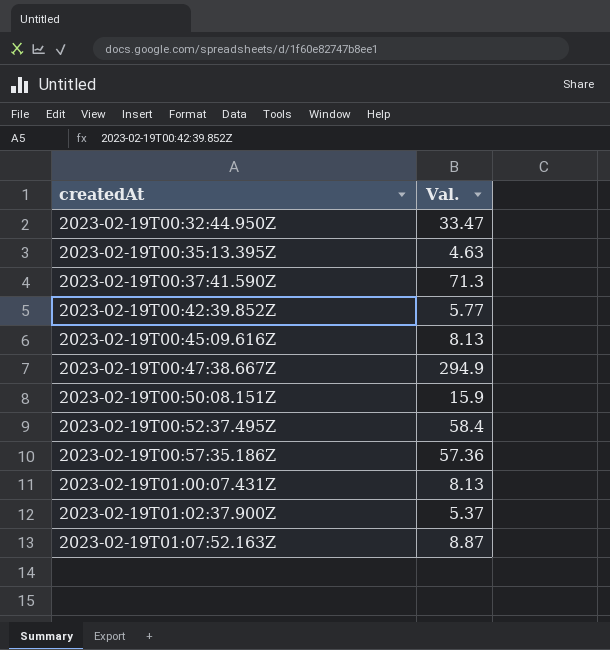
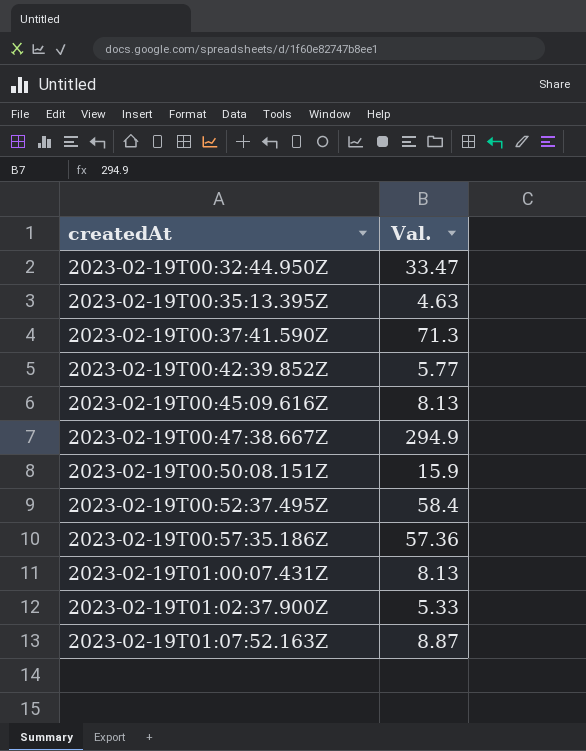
2023-02-19T01:02:37.900Z | Val.: 5.37 -> 5.33

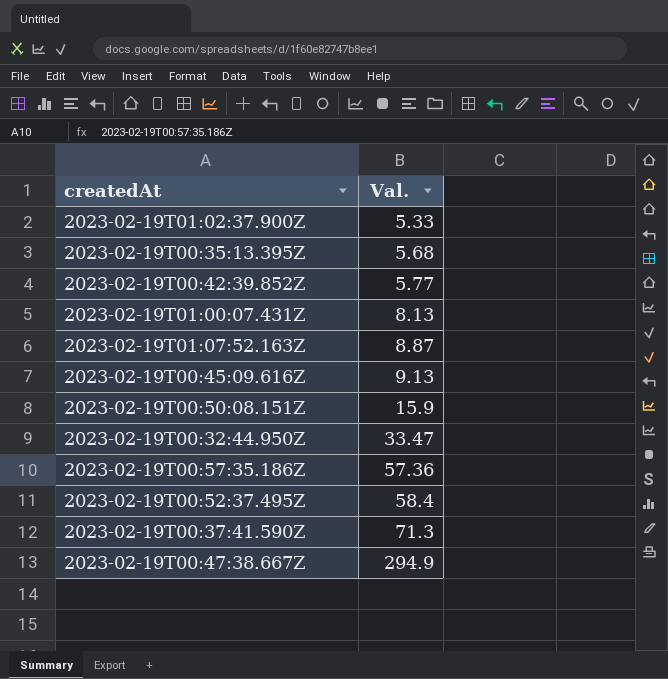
row order: createdAt ascending -> Val. ascending
2023-02-19T00:35:13.395Z | Val.: 4.63 -> 5.68
2023-02-19T00:45:09.616Z | Val.: 8.13 -> 9.13

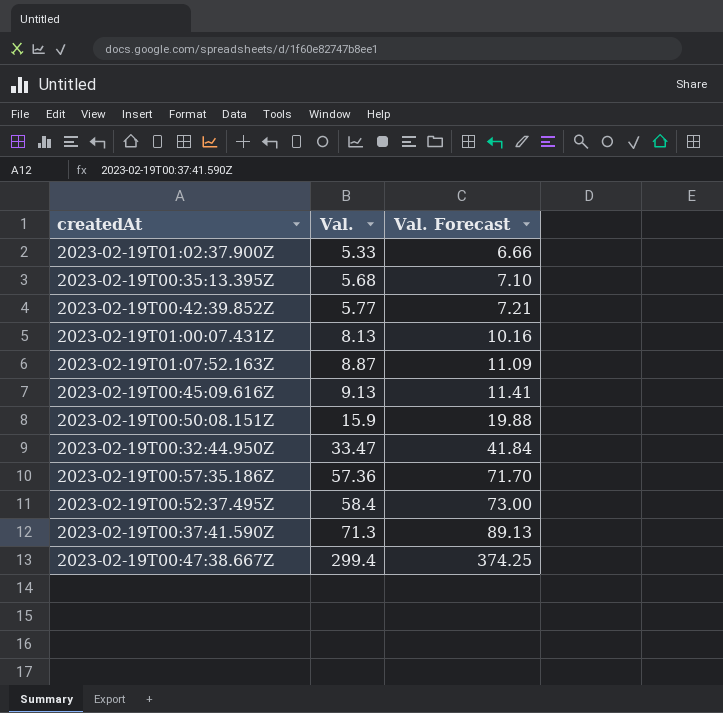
column Val. Forecast | formula: none -> [Val.] * 1.25
2023-02-19T00:47:38.667Z | Val.: 294.9 -> 299.4

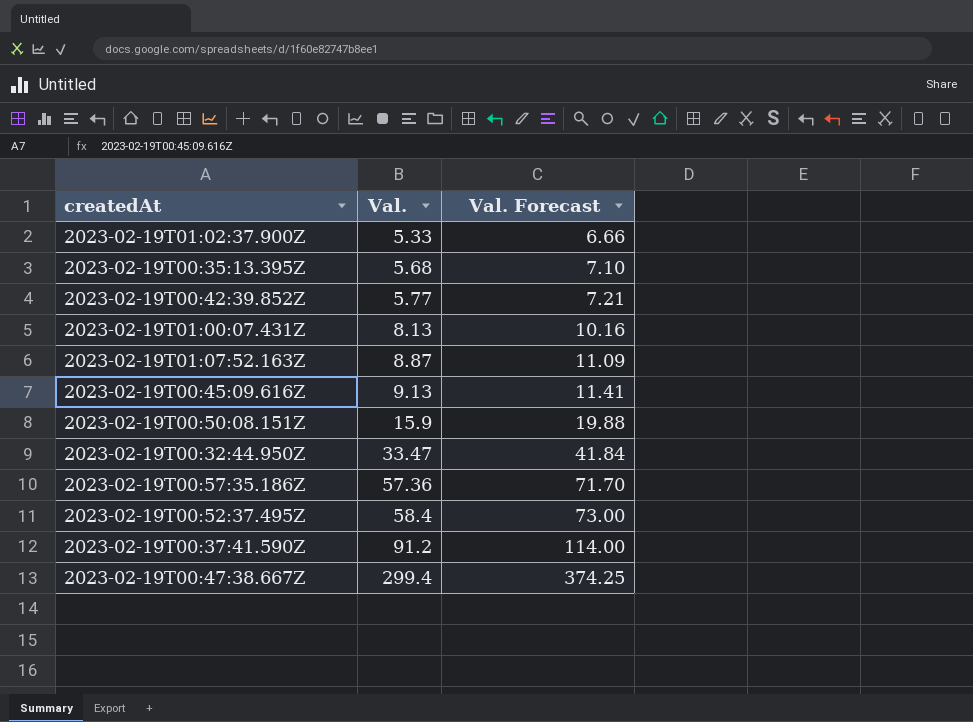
2023-02-19T00:37:41.590Z | Val.: 71.3 -> 91.2
2023-02-19T00:37:41.590Z | Val. Forecast: 89.13 -> 114.00

